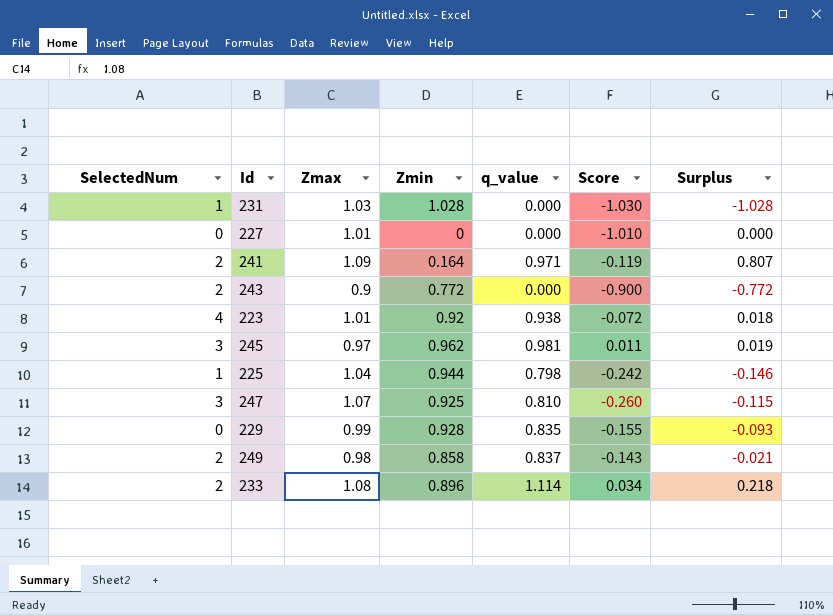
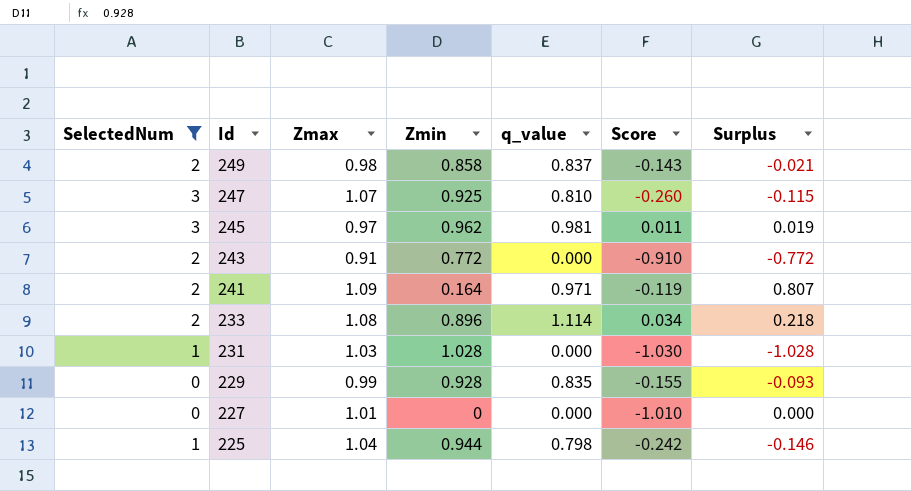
filter: none -> SelectedNum != 4
row order: none -> Id descending
243 | Zmax: 0.9 -> 0.91
243 | Score: -0.900 -> -0.910

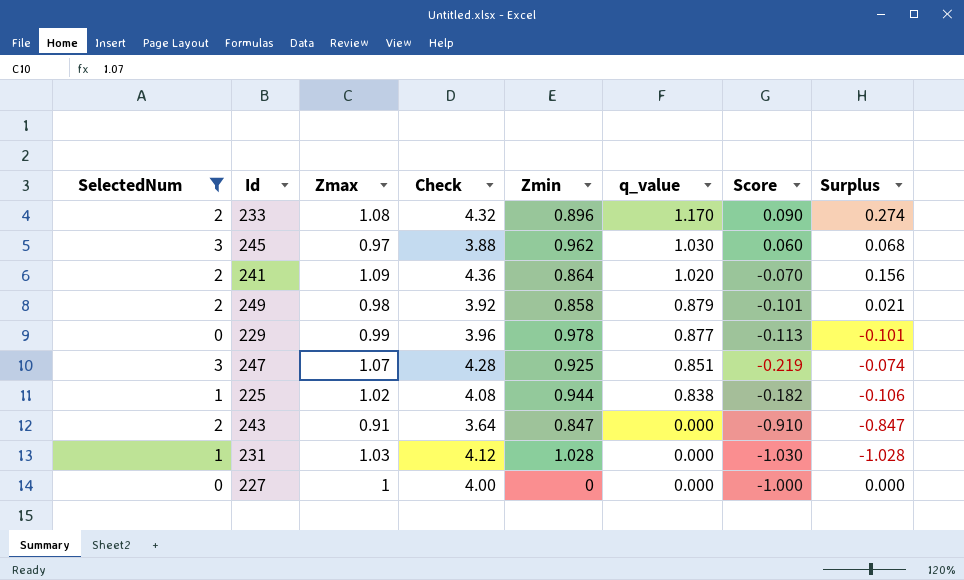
row order: Id descending -> q_value descending
column Check | formula: none -> [Zmax] * 4
233 | q_value: 1.114 -> 1.170
233 | Score: 0.034 -> 0.090
233 | Surplus: 0.218 -> 0.274
245 | q_value: 0.981 -> 1.030
245 | Score: 0.011 -> 0.060
245 | Surplus: 0.019 -> 0.068
241 | Zmin: 0.164 -> 0.864
241 | q_value: 0.971 -> 1.020
241 | Score: -0.119 -> -0.070
241 | Surplus: 0.807 -> 0.156
249 | q_value: 0.837 -> 0.879
249 | Score: -0.143 -> -0.101
249 | Surplus: -0.021 -> 0.021
229 | Zmin: 0.928 -> 0.978
229 | q_value: 0.835 -> 0.877
229 | Score: -0.155 -> -0.113
229 | Surplus: -0.093 -> -0.101
247 | q_value: 0.810 -> 0.851
247 | Score: -0.260 -> -0.219
247 | Surplus: -0.115 -> -0.074
225 | Zmax: 1.04 -> 1.02
225 | q_value: 0.798 -> 0.838
225 | Score: -0.242 -> -0.182
225 | Surplus: -0.146 -> -0.106
243 | Zmin: 0.772 -> 0.847
243 | Surplus: -0.772 -> -0.847
227 | Zmax: 1.01 -> 1
227 | Score: -1.010 -> -1.000

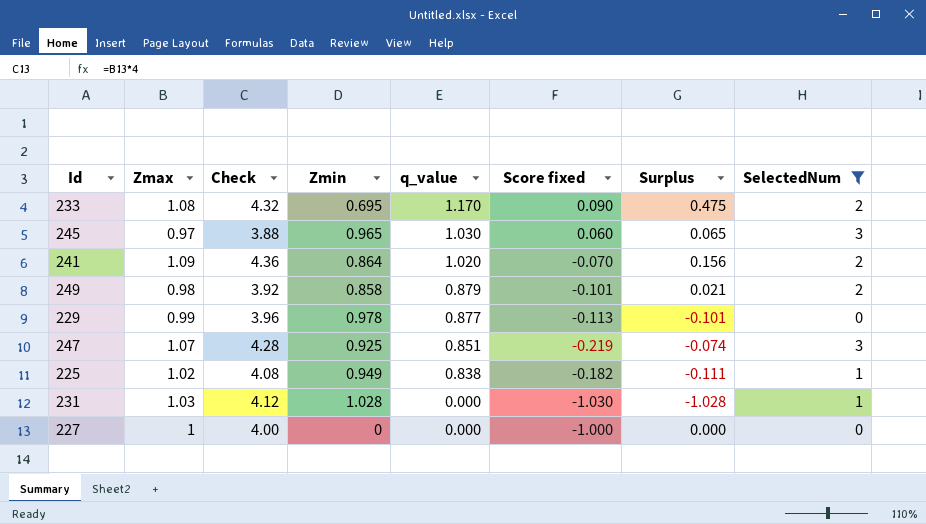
column name: Score -> Score fixed
column SelectedNum | position: 1 -> 8
row 243: 2 | 0.91 | 3.64 | 0.847 | 0.000 | -0.910 | -0.847 -> none
233 | Zmin: 0.896 -> 0.695
233 | Surplus: 0.274 -> 0.475
245 | Zmin: 0.962 -> 0.965
245 | Surplus: 0.068 -> 0.065
225 | Zmin: 0.944 -> 0.949
225 | Surplus: -0.106 -> -0.111

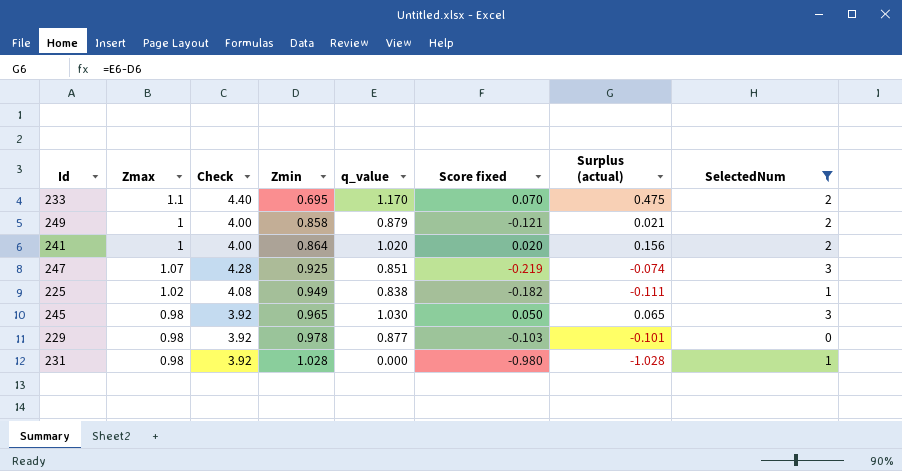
row order: q_value descending -> Zmin ascending
column name: Surplus -> Surplus (actual)
row 227: 1 | 4.00 | 0 | 0.000 | -1.000 | 0.000 | 0 -> none
233 | Zmax: 1.08 -> 1.1
233 | Check: 4.32 -> 4.40
233 | Score fixed: 0.090 -> 0.070
249 | Zmax: 0.98 -> 1
249 | Check: 3.92 -> 4.00
249 | Score fixed: -0.101 -> -0.121
241 | Zmax: 1.09 -> 1
241 | Check: 4.36 -> 4.00
241 | Score fixed: -0.070 -> 0.020
245 | Zmax: 0.97 -> 0.98
245 | Check: 3.88 -> 3.92
245 | Score fixed: 0.060 -> 0.050
229 | Zmax: 0.99 -> 0.98
229 | Check: 3.96 -> 3.92
229 | Score fixed: -0.113 -> -0.103
231 | Zmax: 1.03 -> 0.98
231 | Check: 4.12 -> 3.92
231 | Score fixed: -1.030 -> -0.980

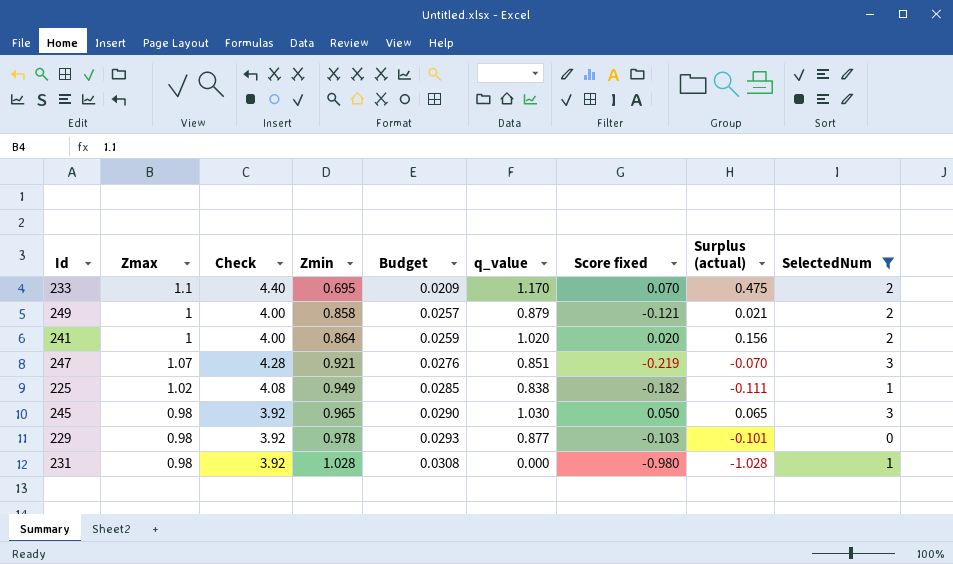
column Budget | formula: none -> [Zmin] * 0.03
247 | Zmin: 0.925 -> 0.921
247 | Surplus (actual): -0.074 -> -0.070

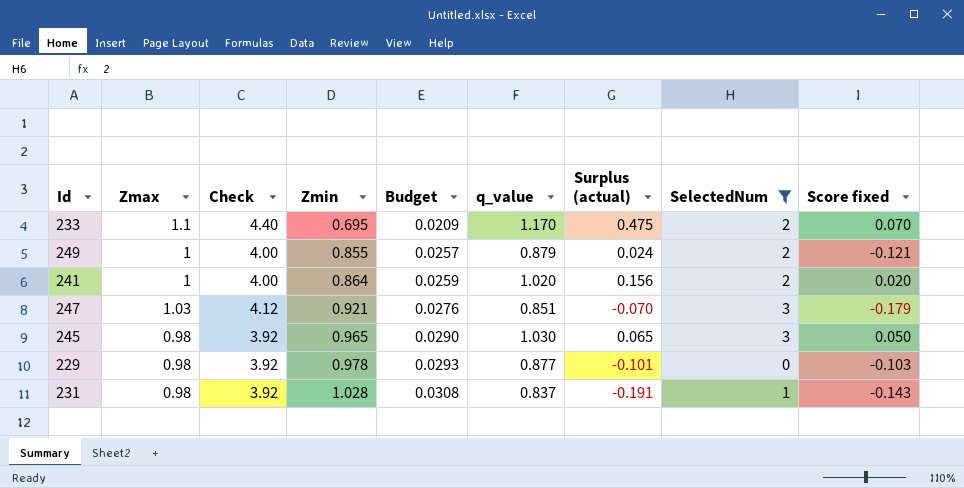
column Score fixed | position: 7 -> 9
row 225: 1.02 | 4.08 | 0.949 | 0.0285 | 0.838 | -0.182 | -0.111 | 1 -> none
249 | Zmin: 0.858 -> 0.855
249 | Surplus (actual): 0.021 -> 0.024
247 | Zmax: 1.07 -> 1.03
247 | Check: 4.28 -> 4.12
247 | Score fixed: -0.219 -> -0.179
231 | q_value: 0.000 -> 0.837
231 | Surplus (actual): -1.028 -> -0.191
231 | Score fixed: -0.980 -> -0.143

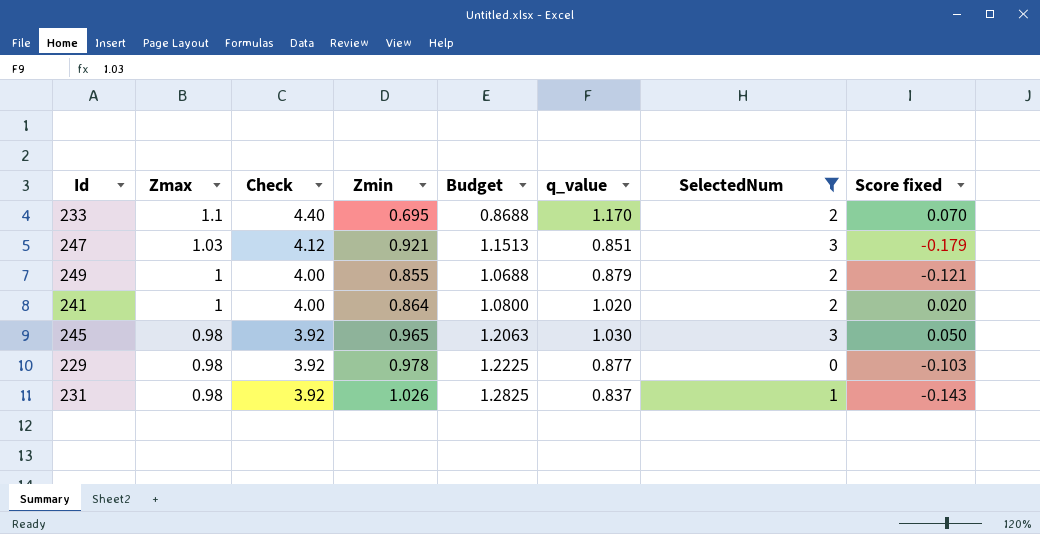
row order: Zmin ascending -> Zmax descending
column Surplus (actual) | formula: [q_value] - [Zmin] -> none
column Budget | formula: [Zmin] * 0.03 -> [Zmin] * 1.25
231 | Zmin: 1.028 -> 1.026

